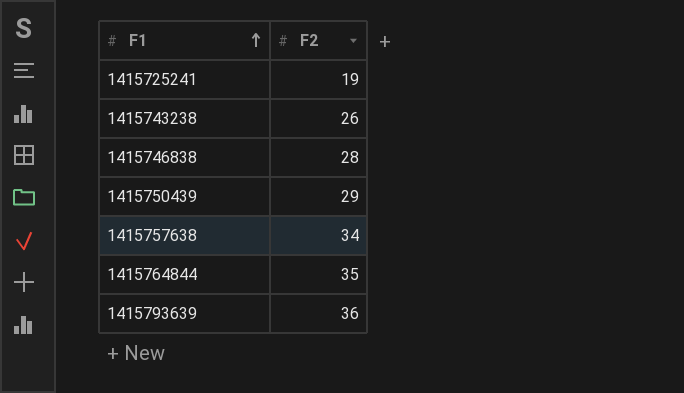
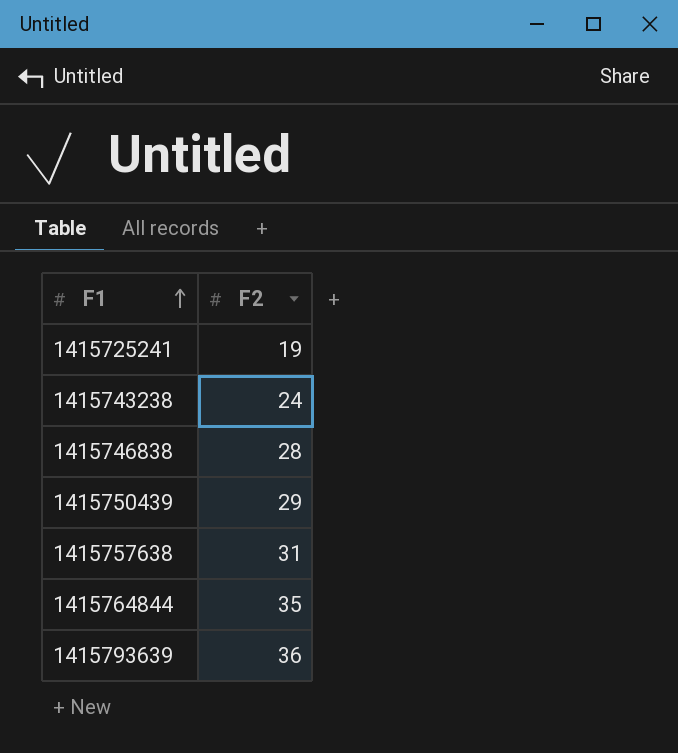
1415743238 | F2: 26 -> 24
1415757638 | F2: 34 -> 31

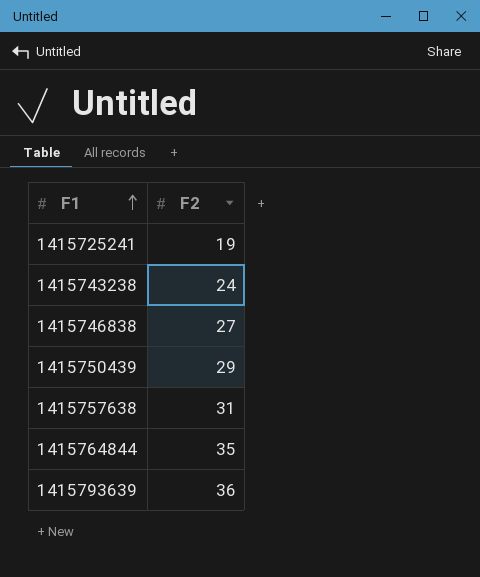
1415746838 | F2: 28 -> 27

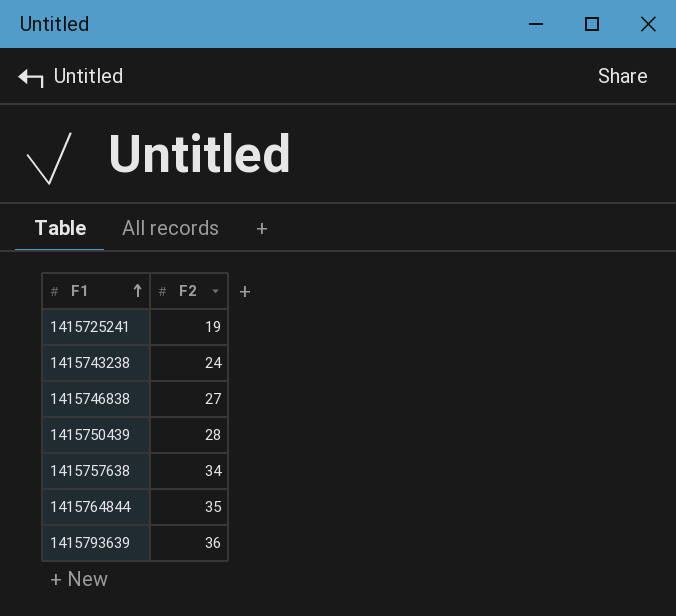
1415750439 | F2: 29 -> 28
1415757638 | F2: 31 -> 34

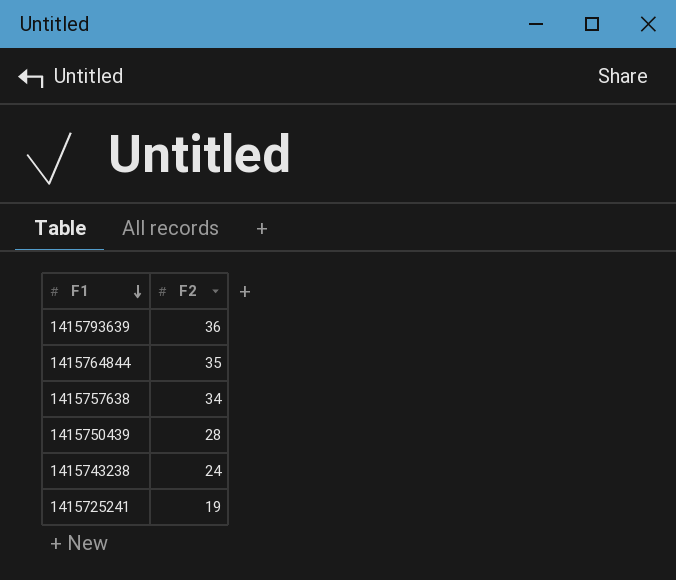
row order: F1 ascending -> F1 descending
row 1415746838: 27 -> none

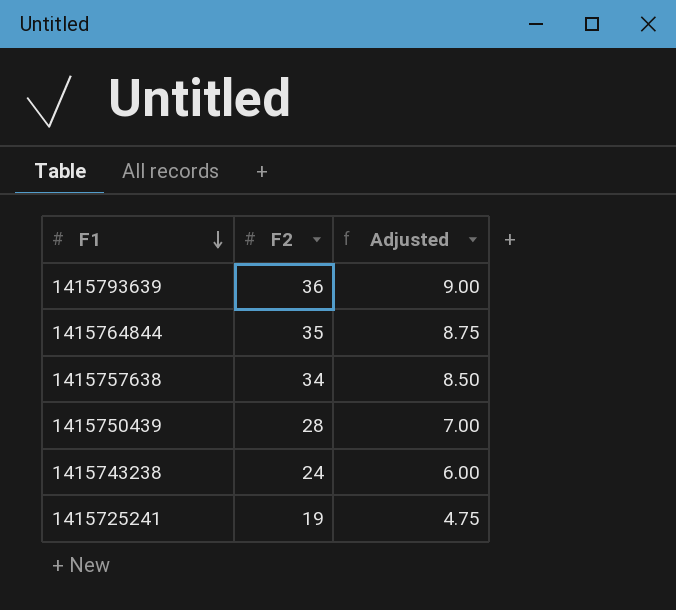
column Adjusted | formula: none -> [F2] * 0.25

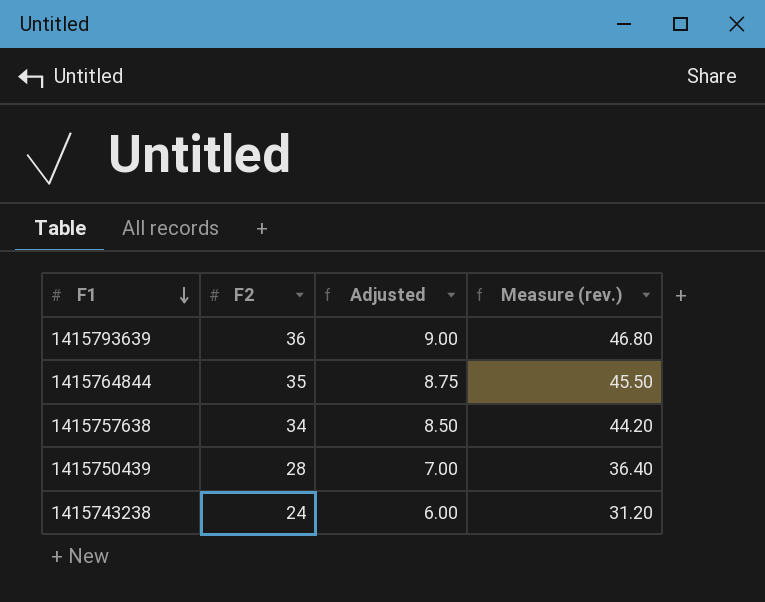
column Measure (rev.) | formula: none -> [F2] * 1.3
row 1415725241: 19 | 4.75 -> none

